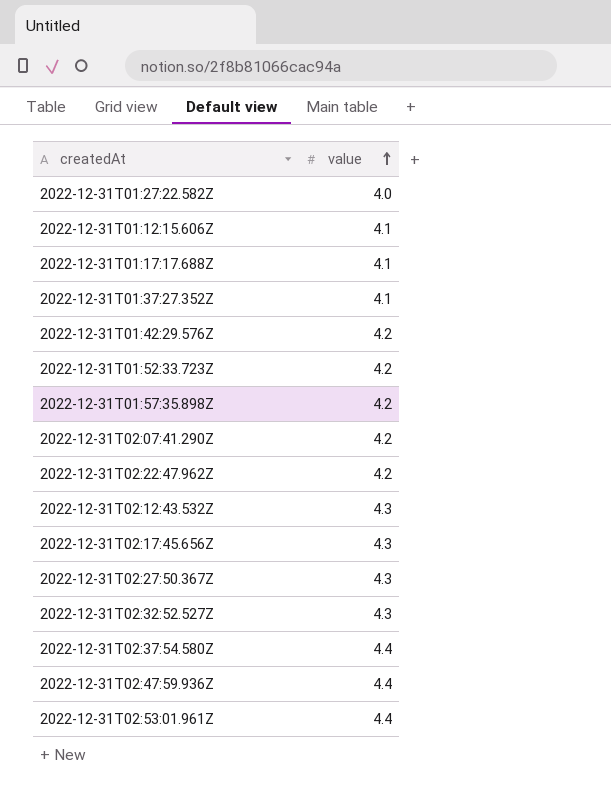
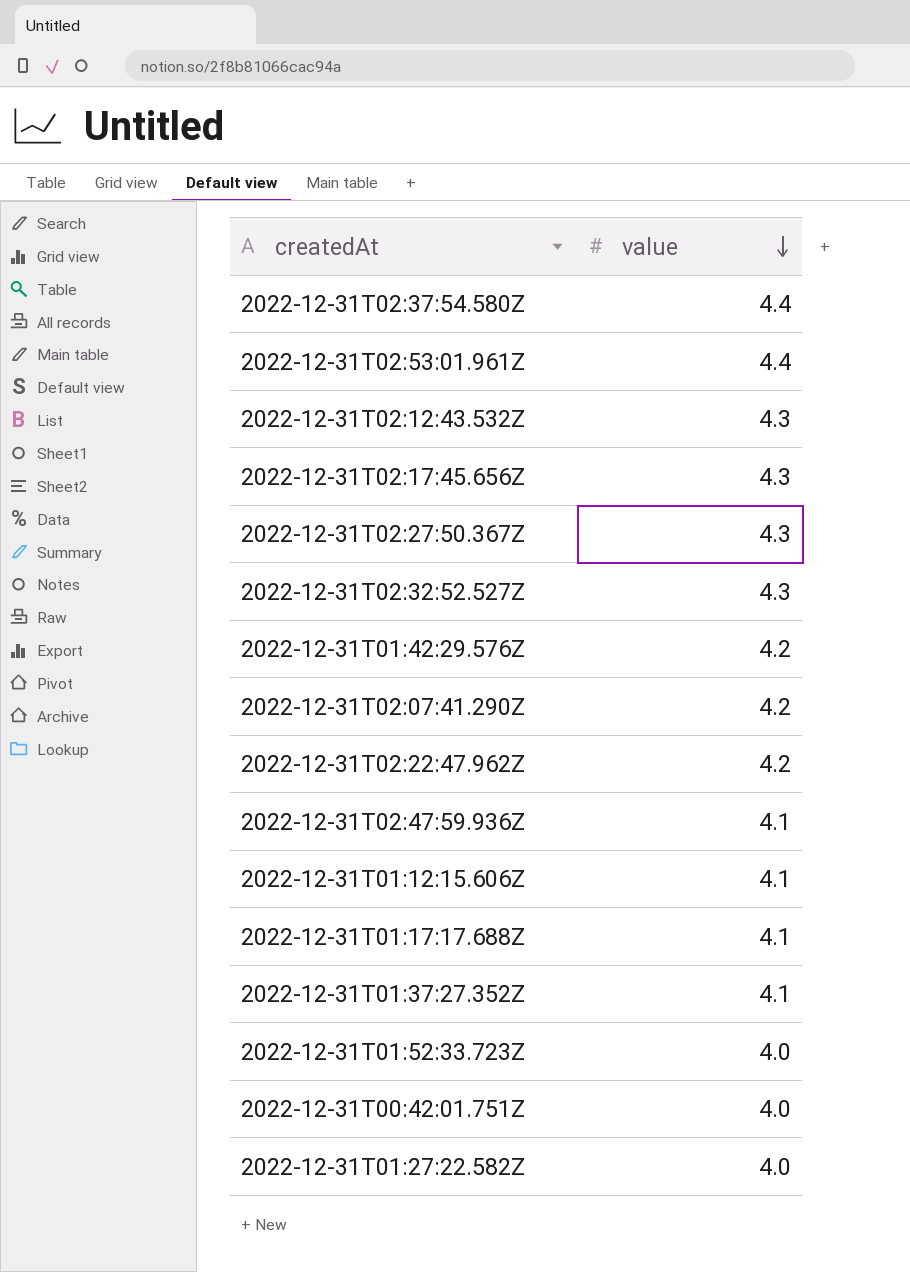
row order: value ascending -> value descending
row 2022-12-31T01:57:35.898Z: 4.2 -> none
2022-12-31T02:47:59.936Z | value: 4.4 -> 4.1
2022-12-31T01:52:33.723Z | value: 4.2 -> 4.0
row 2022-12-31T00:42:01.751Z: none -> 4.0

